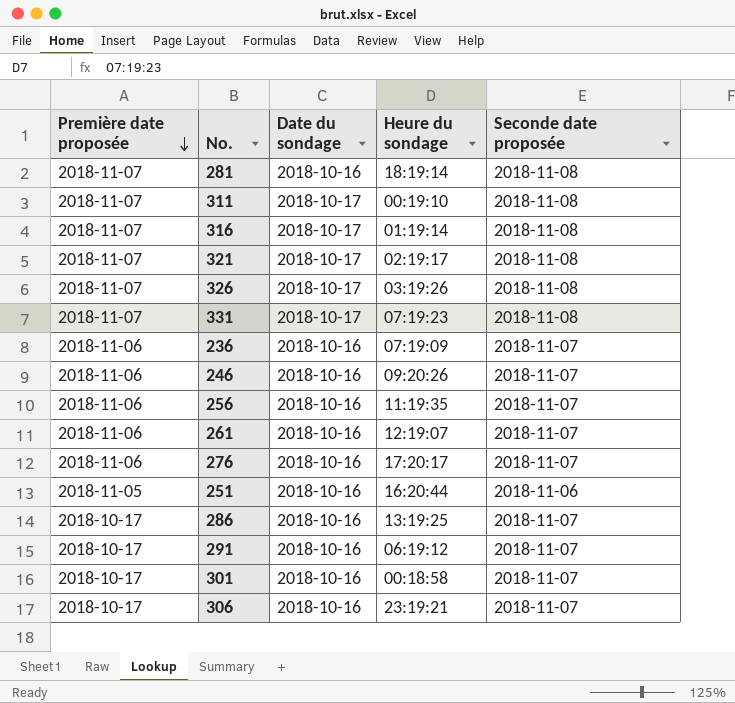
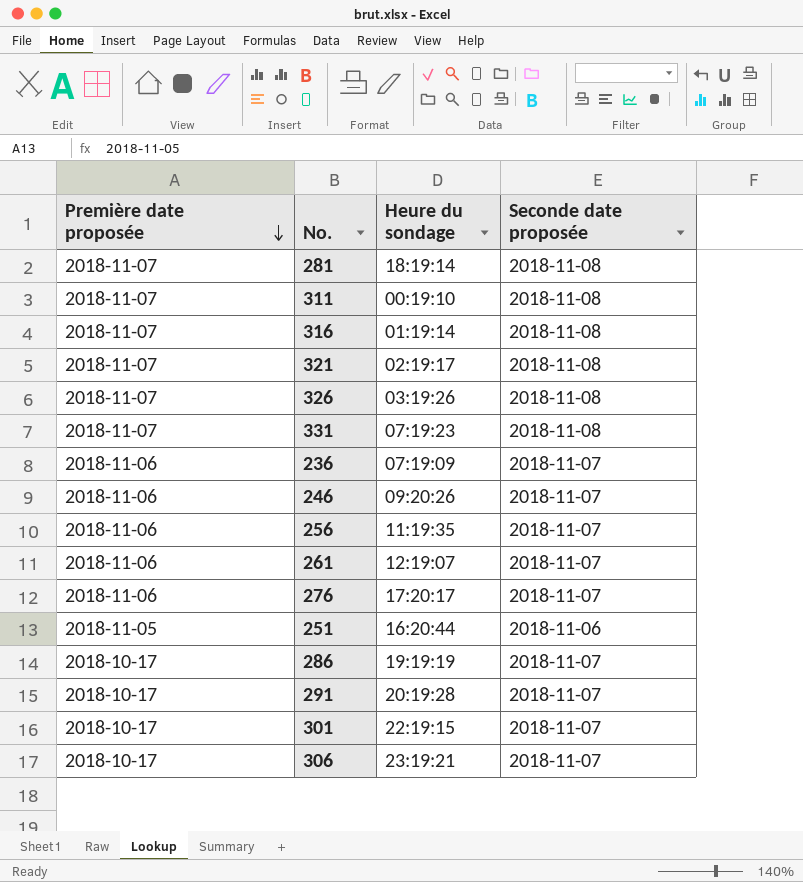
column Date du sondage | position: 3 -> none
286 | Heure du sondage: 13:19:25 -> 19:19:19
291 | Heure du sondage: 06:19:12 -> 20:19:28
301 | Heure du sondage: 00:18:58 -> 22:19:15

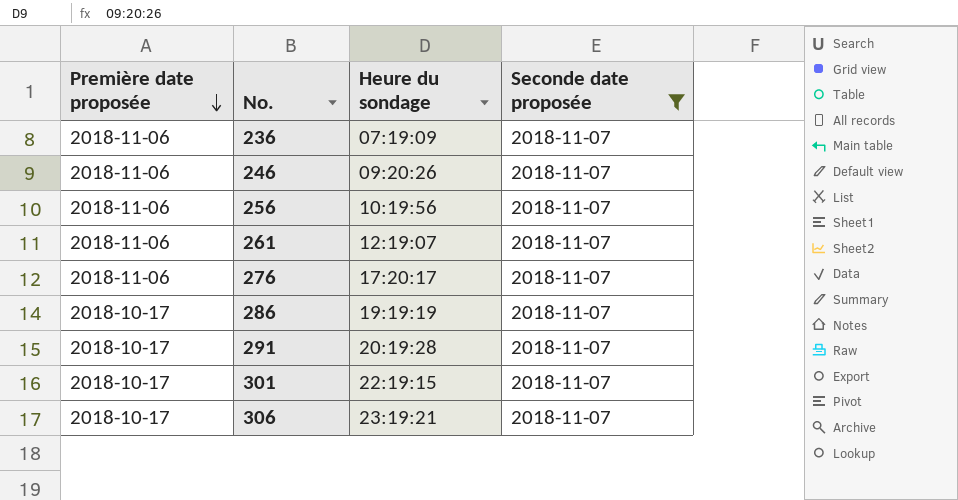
filter: none -> Seconde date proposée = 2018-11-07
256 | Heure du sondage: 11:19:35 -> 10:19:56

